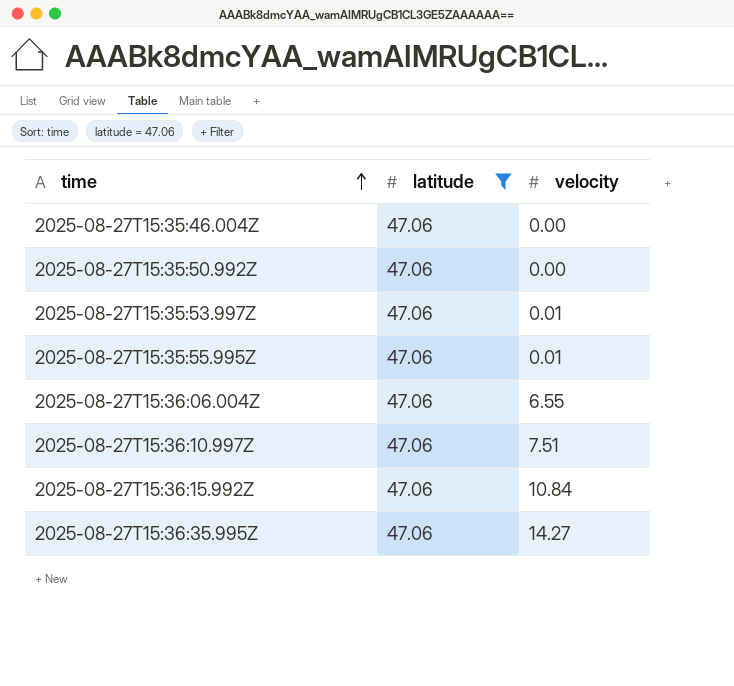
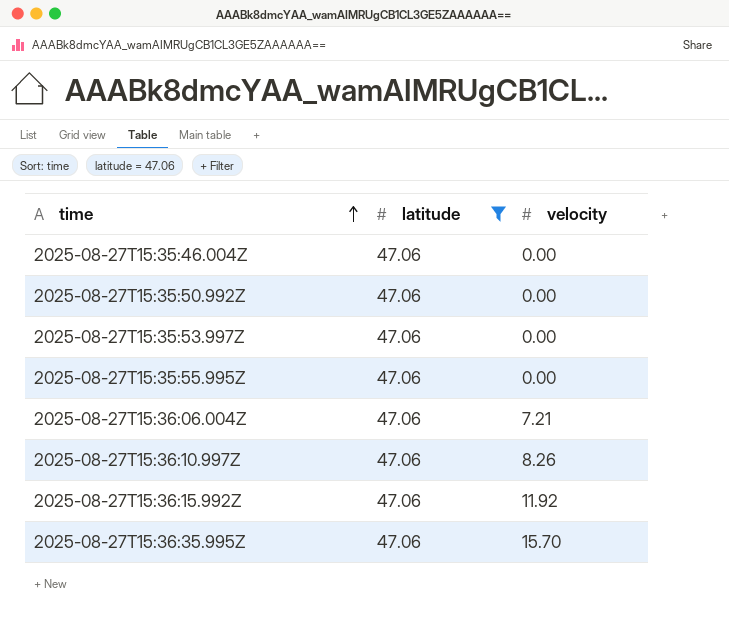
2025-08-27T15:35:53.997Z | velocity: 0.01 -> 0.00
2025-08-27T15:35:55.995Z | velocity: 0.01 -> 0.00
2025-08-27T15:36:06.004Z | velocity: 6.55 -> 7.21
2025-08-27T15:36:10.997Z | velocity: 7.51 -> 8.26
2025-08-27T15:36:15.992Z | velocity: 10.84 -> 11.92
2025-08-27T15:36:35.995Z | velocity: 14.27 -> 15.70

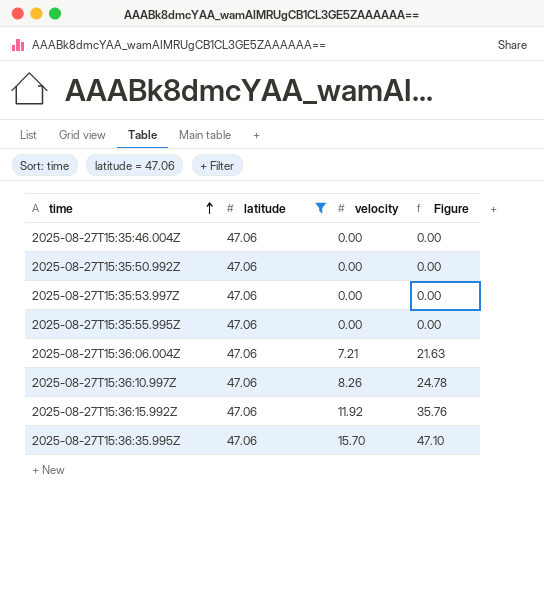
column Figure | formula: none -> [velocity] * 3

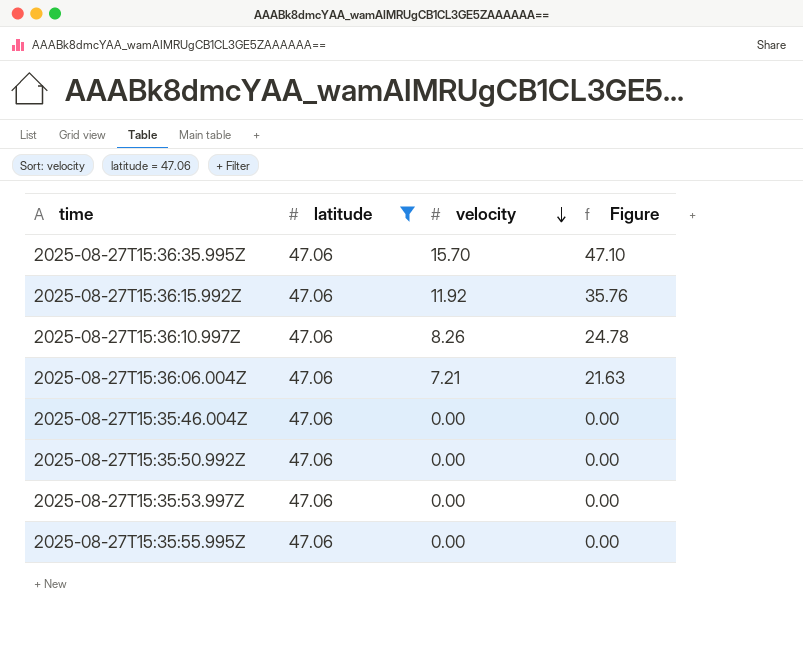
row order: time ascending -> velocity descending

